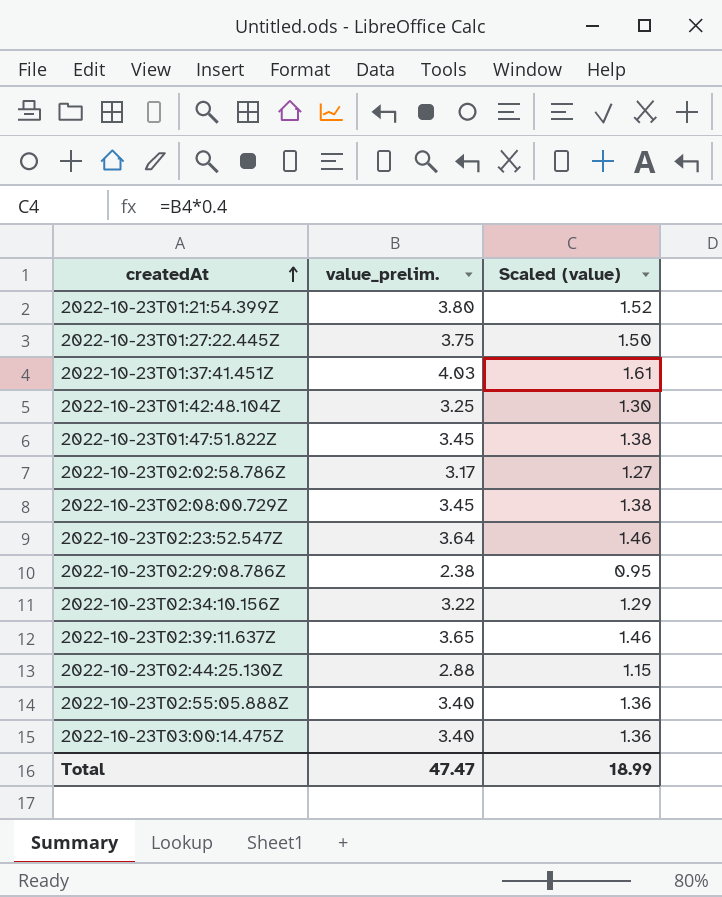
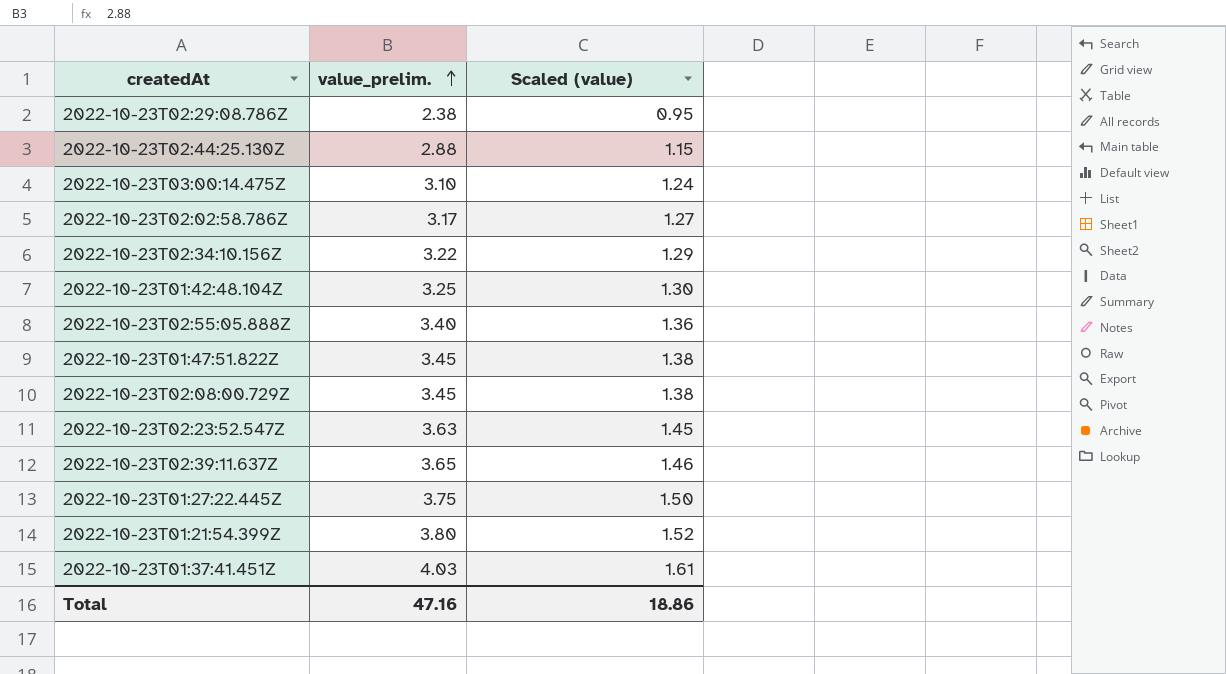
row order: createdAt ascending -> value_prelim. ascending
2022-10-23T03:00:14.475Z | value_prelim.: 3.40 -> 3.10
2022-10-23T03:00:14.475Z | Scaled (value): 1.36 -> 1.24
2022-10-23T02:23:52.547Z | value_prelim.: 3.64 -> 3.63
2022-10-23T02:23:52.547Z | Scaled (value): 1.46 -> 1.45
Total | value_prelim.: 47.47 -> 47.16
Total | Scaled (value): 18.99 -> 18.86

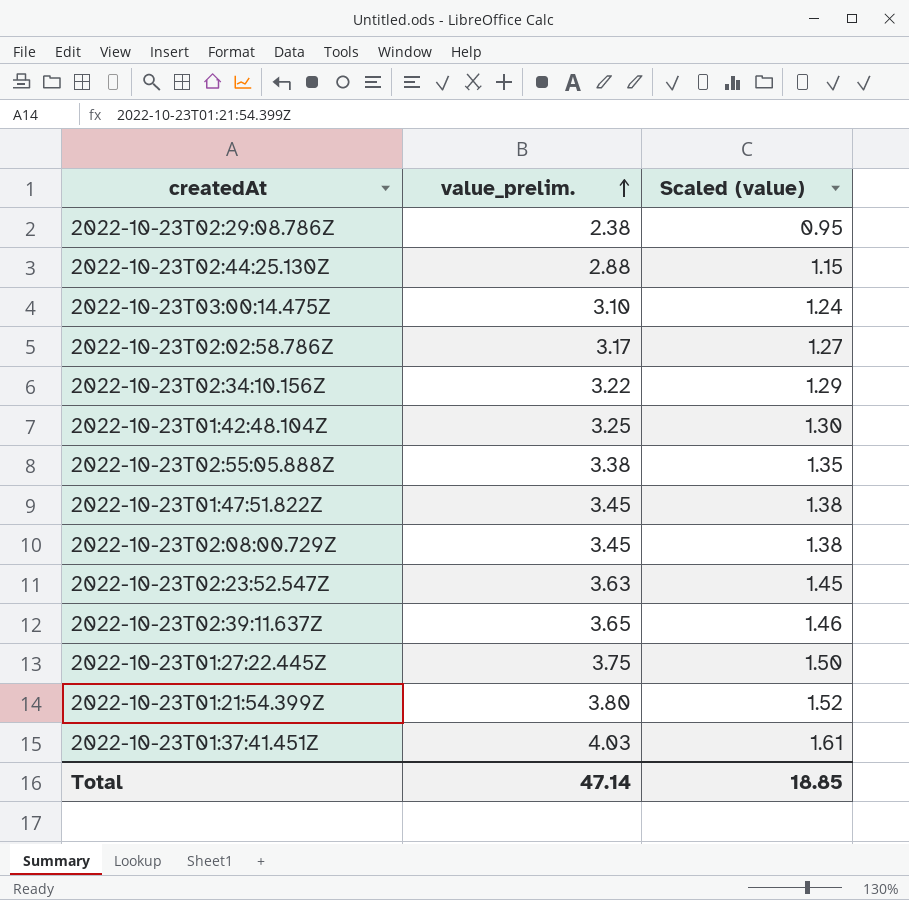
2022-10-23T02:55:05.888Z | value_prelim.: 3.40 -> 3.38
2022-10-23T02:55:05.888Z | Scaled (value): 1.36 -> 1.35
Total | value_prelim.: 47.16 -> 47.14
Total | Scaled (value): 18.86 -> 18.85

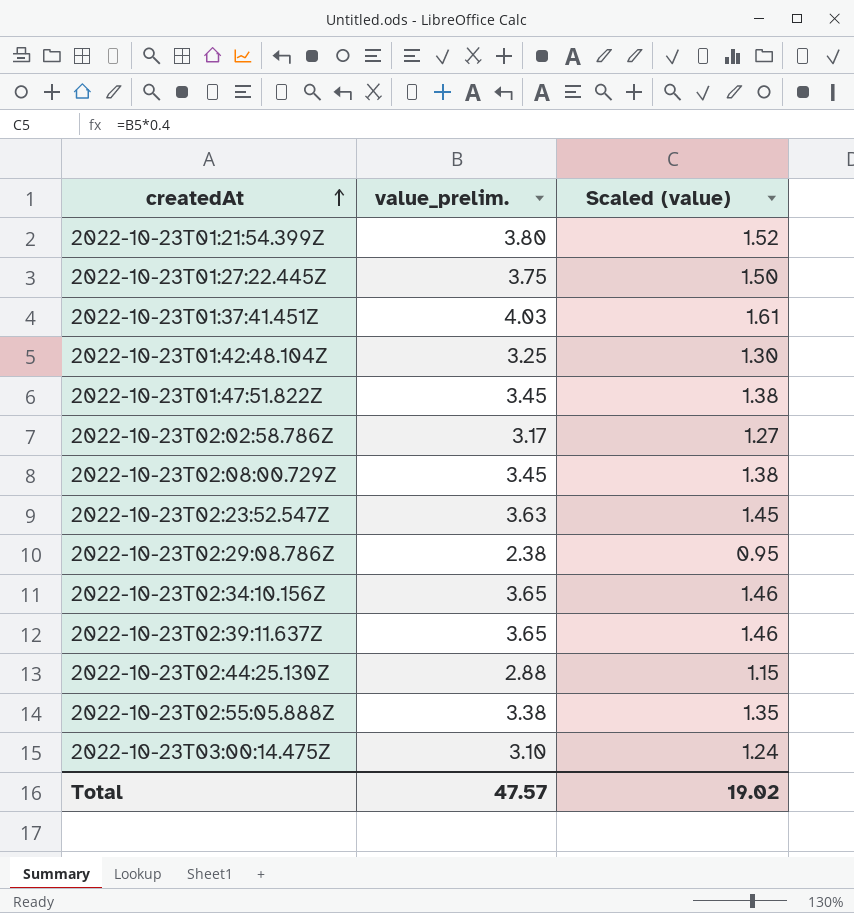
row order: value_prelim. ascending -> createdAt ascending
2022-10-23T02:34:10.156Z | value_prelim.: 3.22 -> 3.65
2022-10-23T02:34:10.156Z | Scaled (value): 1.29 -> 1.46
Total | value_prelim.: 47.14 -> 47.57
Total | Scaled (value): 18.85 -> 19.02

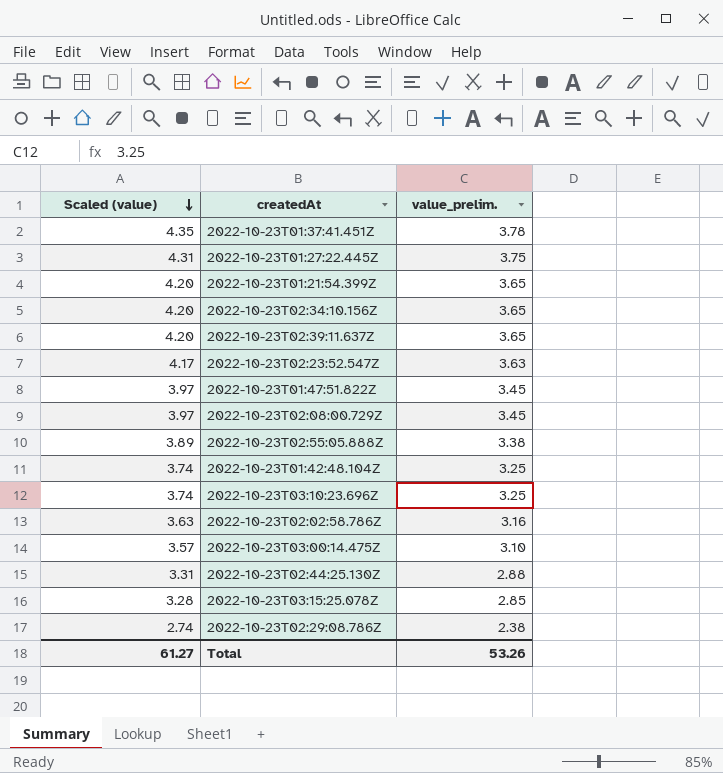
row order: createdAt ascending -> Scaled (value) descending
column Scaled (value) | formula: [value_prelim.] * 0.4 -> [value_prelim.] * 1.15
column Scaled (value) | position: 3 -> 1
2022-10-23T01:37:41.451Z | value_prelim.: 4.03 -> 3.78
2022-10-23T01:21:54.399Z | value_prelim.: 3.80 -> 3.65
row 2022-10-23T03:10:23.696Z: none -> 3.74 | 3.25
2022-10-23T02:02:58.786Z | value_prelim.: 3.17 -> 3.16
row 2022-10-23T03:15:25.078Z: none -> 3.28 | 2.85
Total | Scaled (value): 19.02 -> 61.27
Total | value_prelim.: 47.57 -> 53.26

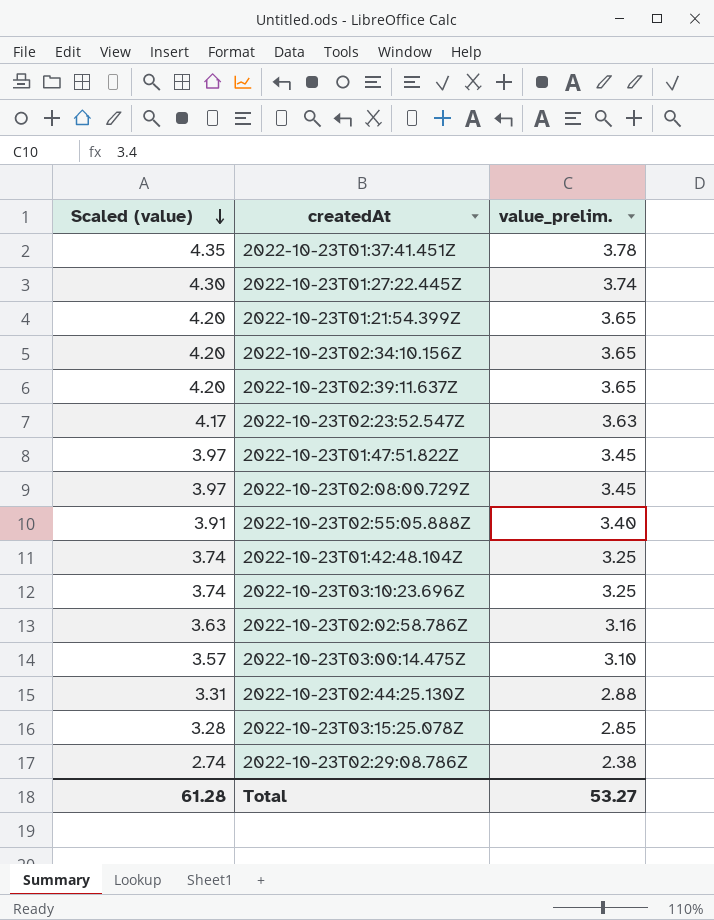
2022-10-23T01:27:22.445Z | Scaled (value): 4.31 -> 4.30
2022-10-23T01:27:22.445Z | value_prelim.: 3.75 -> 3.74
2022-10-23T02:55:05.888Z | Scaled (value): 3.89 -> 3.91
2022-10-23T02:55:05.888Z | value_prelim.: 3.38 -> 3.40
Total | Scaled (value): 61.27 -> 61.28
Total | value_prelim.: 53.26 -> 53.27

